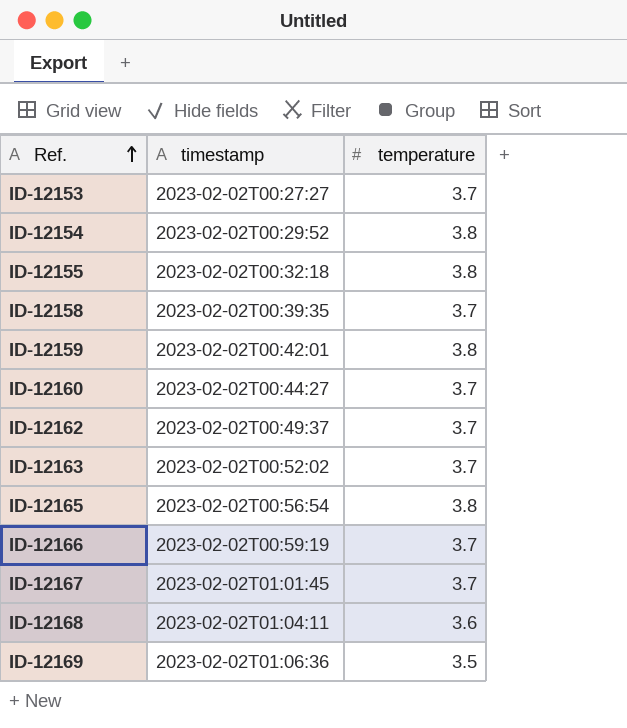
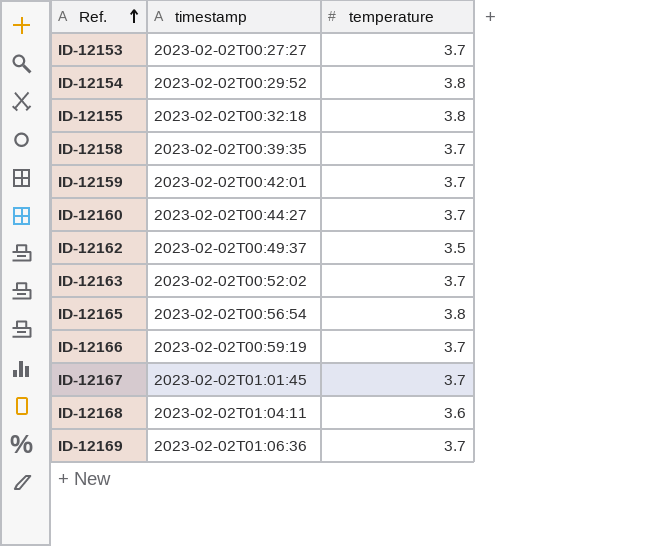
ID-12159 | temperature: 3.8 -> 3.7
ID-12162 | temperature: 3.7 -> 3.5
ID-12169 | temperature: 3.5 -> 3.7

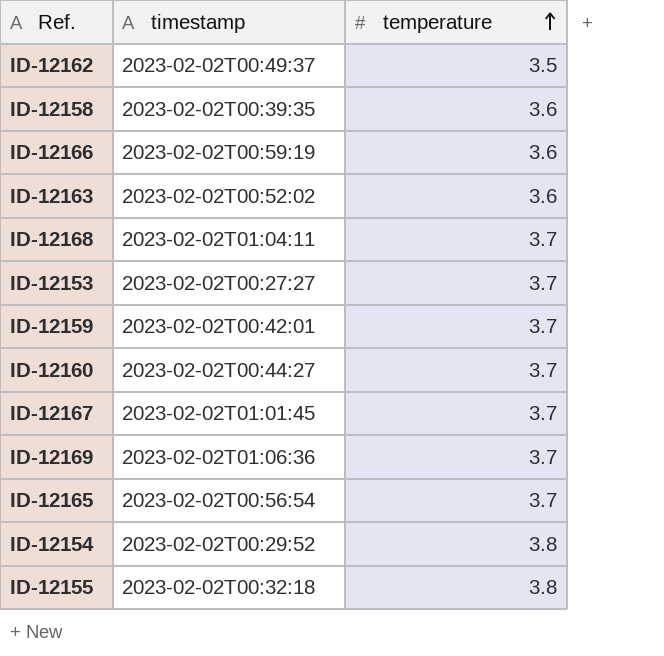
row order: Ref. ascending -> temperature ascending
ID-12158 | temperature: 3.7 -> 3.6
ID-12166 | temperature: 3.7 -> 3.6
ID-12163 | temperature: 3.7 -> 3.6
ID-12168 | temperature: 3.6 -> 3.7
ID-12165 | temperature: 3.8 -> 3.7

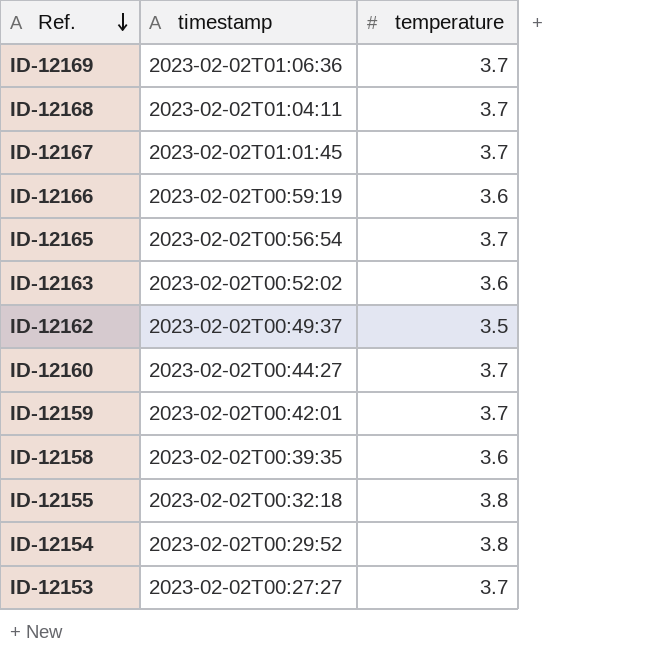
row order: temperature ascending -> Ref. descending

